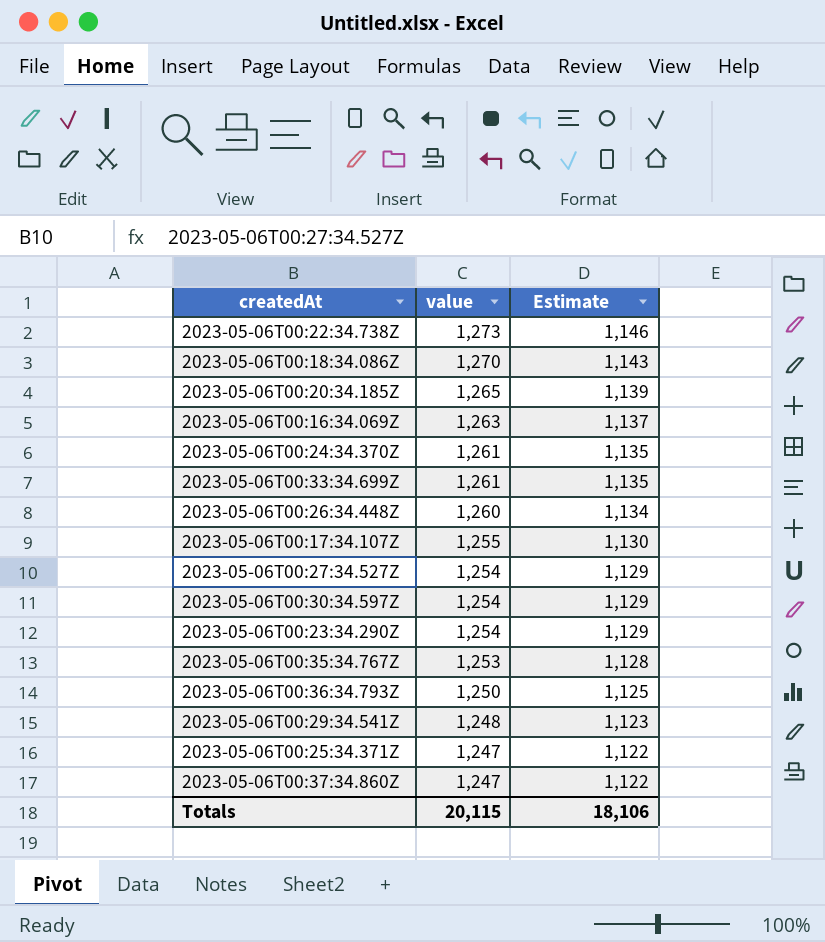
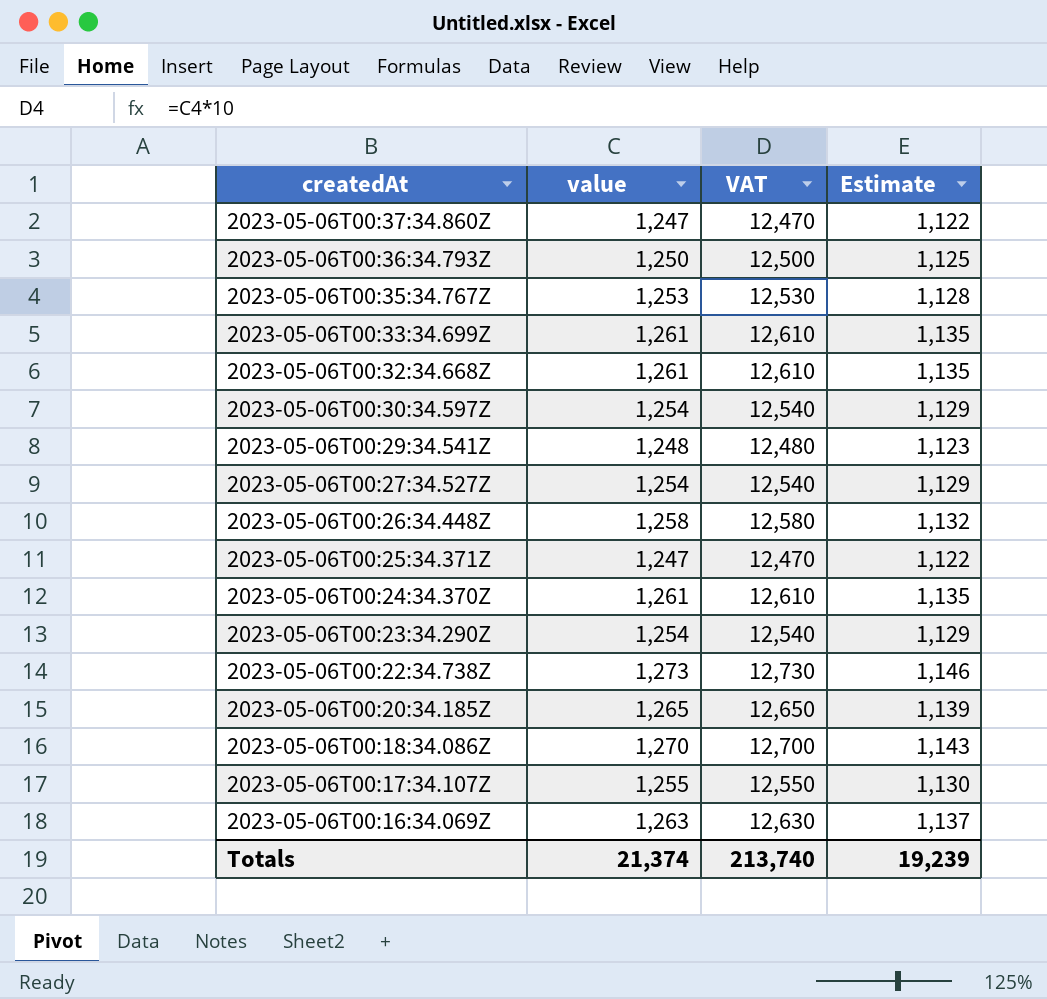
row order: value descending -> createdAt descending
column VAT | formula: none -> [value] * 10
row 2023-05-06T00:32:34.668Z: none -> 1,261 | 12,610 | 1,135
2023-05-06T00:26:34.448Z | value: 1,260 -> 1,258
2023-05-06T00:26:34.448Z | Estimate: 1,134 -> 1,132
Totals | value: 20,115 -> 21,374
Totals | Estimate: 18,106 -> 19,239

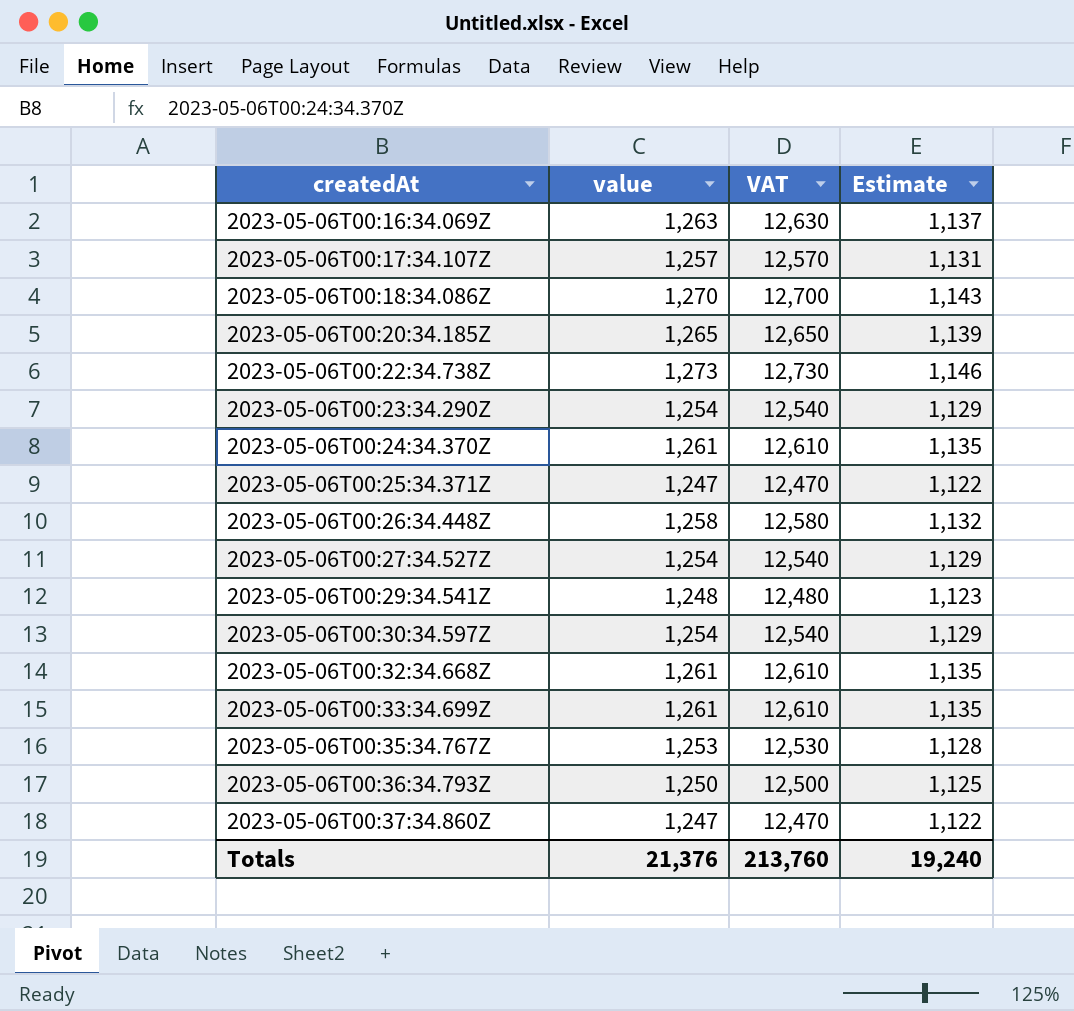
row order: createdAt descending -> createdAt ascending
2023-05-06T00:17:34.107Z | value: 1,255 -> 1,257
2023-05-06T00:17:34.107Z | VAT: 12,550 -> 12,570
2023-05-06T00:17:34.107Z | Estimate: 1,130 -> 1,131
Totals | value: 21,374 -> 21,376
Totals | VAT: 213,740 -> 213,760
Totals | Estimate: 19,239 -> 19,240

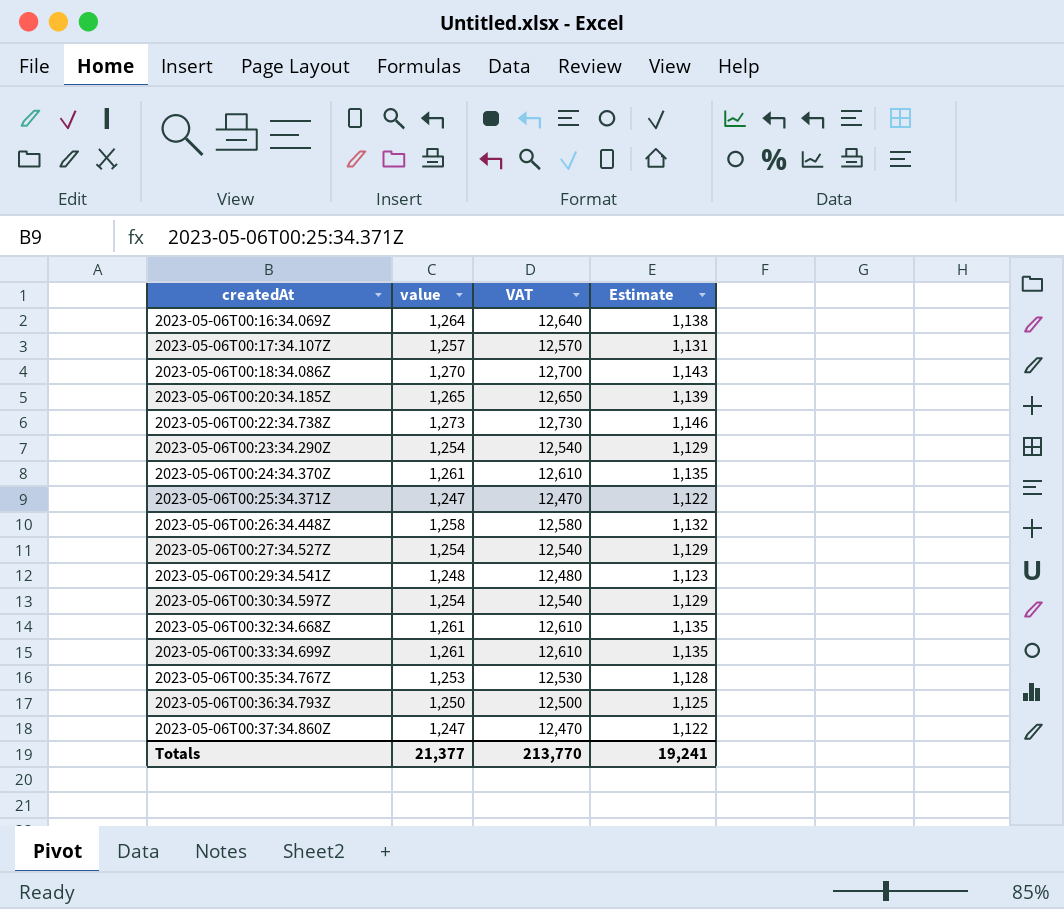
2023-05-06T00:16:34.069Z | value: 1,263 -> 1,264
2023-05-06T00:16:34.069Z | VAT: 12,630 -> 12,640
2023-05-06T00:16:34.069Z | Estimate: 1,137 -> 1,138
Totals | value: 21,376 -> 21,377
Totals | VAT: 213,760 -> 213,770
Totals | Estimate: 19,240 -> 19,241

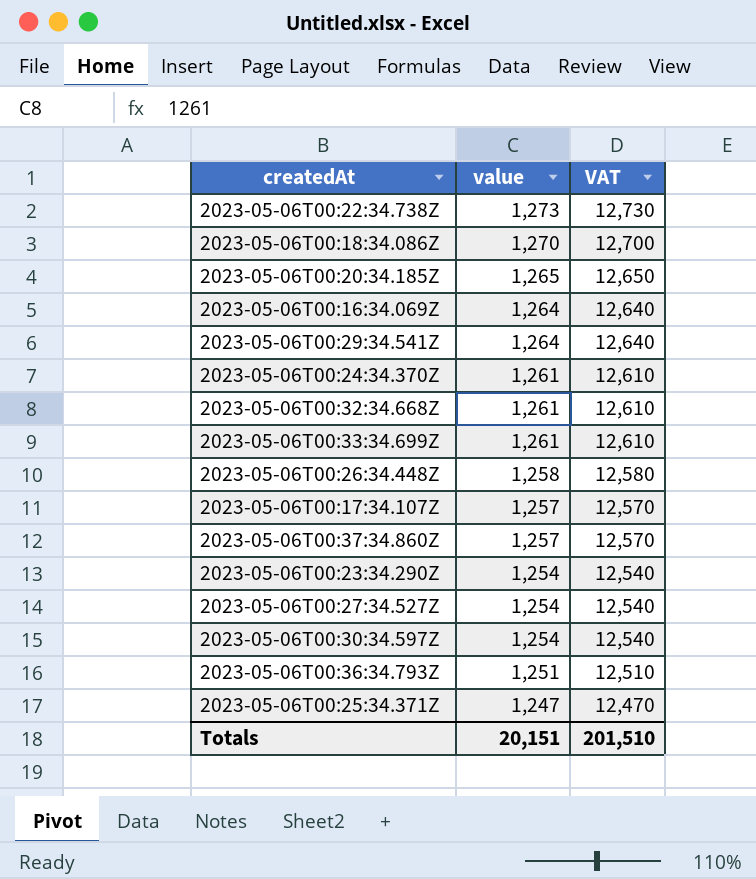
row order: createdAt ascending -> value descending
column Estimate | formula: [value] * 0.9 -> none
row 2023-05-06T00:35:34.767Z: 1,253 | 12,530 | 1,128 -> none
2023-05-06T00:29:34.541Z | value: 1,248 -> 1,264
2023-05-06T00:29:34.541Z | VAT: 12,480 -> 12,640
2023-05-06T00:37:34.860Z | value: 1,247 -> 1,257
2023-05-06T00:37:34.860Z | VAT: 12,470 -> 12,570
2023-05-06T00:36:34.793Z | value: 1,250 -> 1,251
2023-05-06T00:36:34.793Z | VAT: 12,500 -> 12,510
Totals | value: 21,377 -> 20,151
Totals | VAT: 213,770 -> 201,510

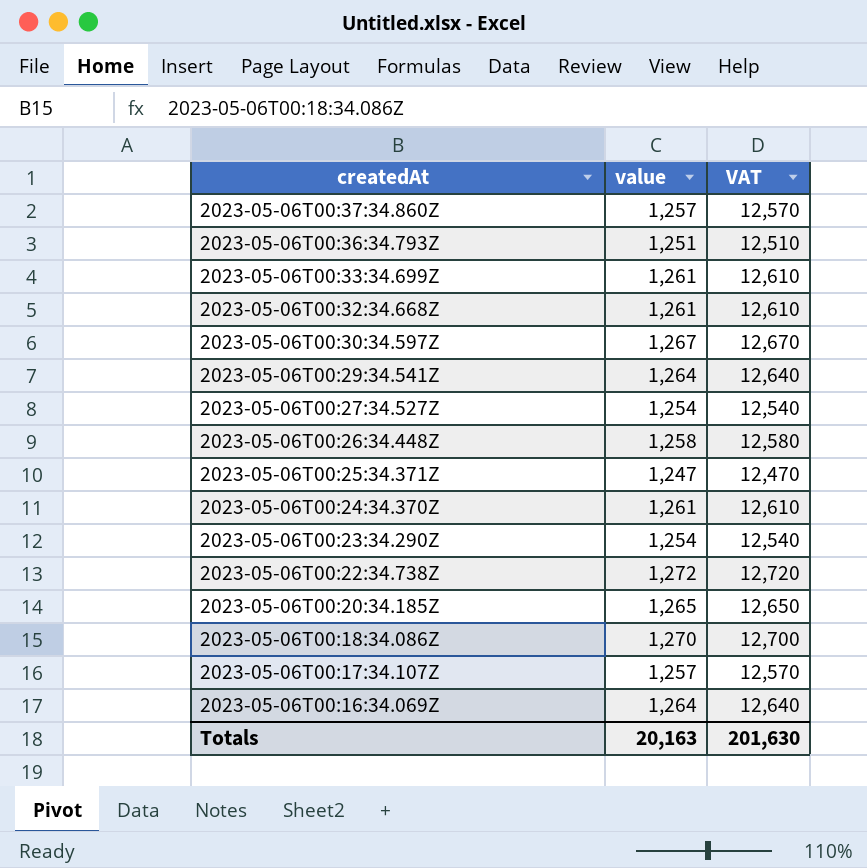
row order: value descending -> createdAt descending
2023-05-06T00:30:34.597Z | value: 1,254 -> 1,267
2023-05-06T00:30:34.597Z | VAT: 12,540 -> 12,670
2023-05-06T00:22:34.738Z | value: 1,273 -> 1,272
2023-05-06T00:22:34.738Z | VAT: 12,730 -> 12,720
Totals | value: 20,151 -> 20,163
Totals | VAT: 201,510 -> 201,630

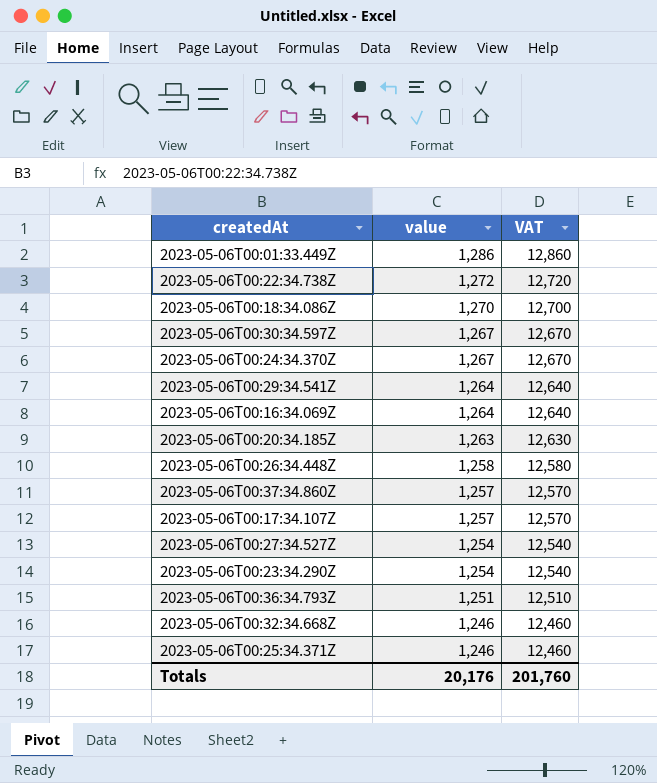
row order: createdAt descending -> value descending
row 2023-05-06T00:33:34.699Z: 1,261 | 12,610 -> none
row 2023-05-06T00:01:33.449Z: none -> 1,286 | 12,860
2023-05-06T00:24:34.370Z | value: 1,261 -> 1,267
2023-05-06T00:24:34.370Z | VAT: 12,610 -> 12,670
2023-05-06T00:20:34.185Z | value: 1,265 -> 1,263
2023-05-06T00:20:34.185Z | VAT: 12,650 -> 12,630
2023-05-06T00:32:34.668Z | value: 1,261 -> 1,246
2023-05-06T00:32:34.668Z | VAT: 12,610 -> 12,460
2023-05-06T00:25:34.371Z | value: 1,247 -> 1,246
2023-05-06T00:25:34.371Z | VAT: 12,470 -> 12,460
Totals | value: 20,163 -> 20,176
Totals | VAT: 201,630 -> 201,760

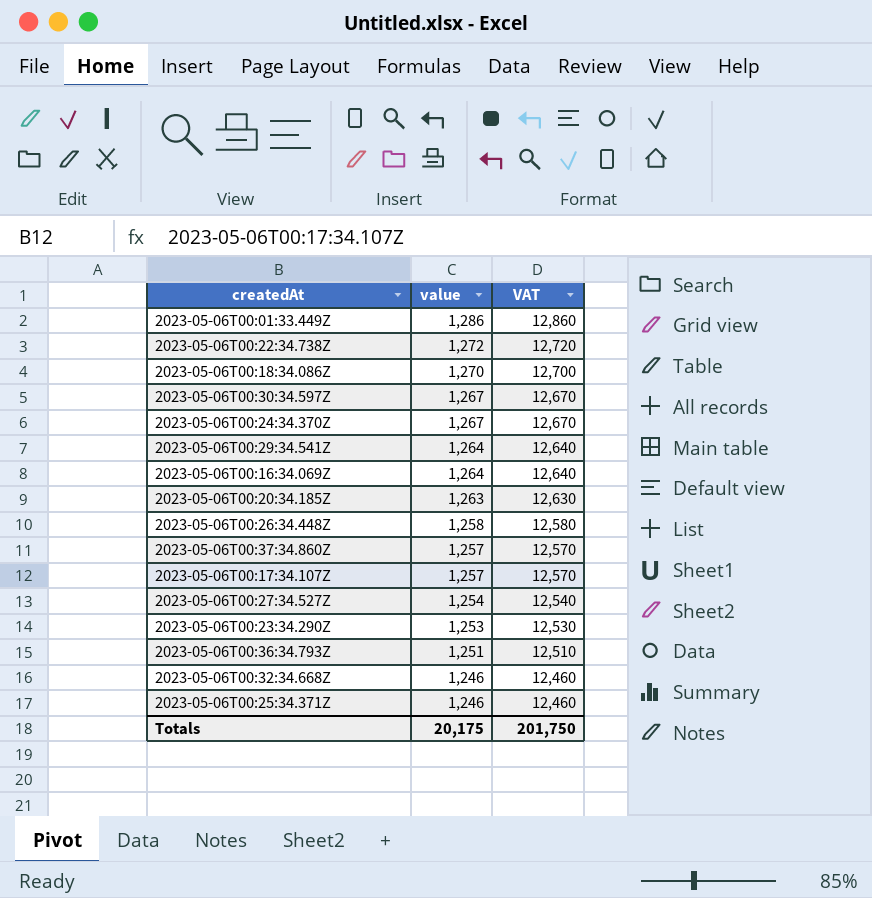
2023-05-06T00:23:34.290Z | value: 1,254 -> 1,253
2023-05-06T00:23:34.290Z | VAT: 12,540 -> 12,530
Totals | value: 20,176 -> 20,175
Totals | VAT: 201,760 -> 201,750

